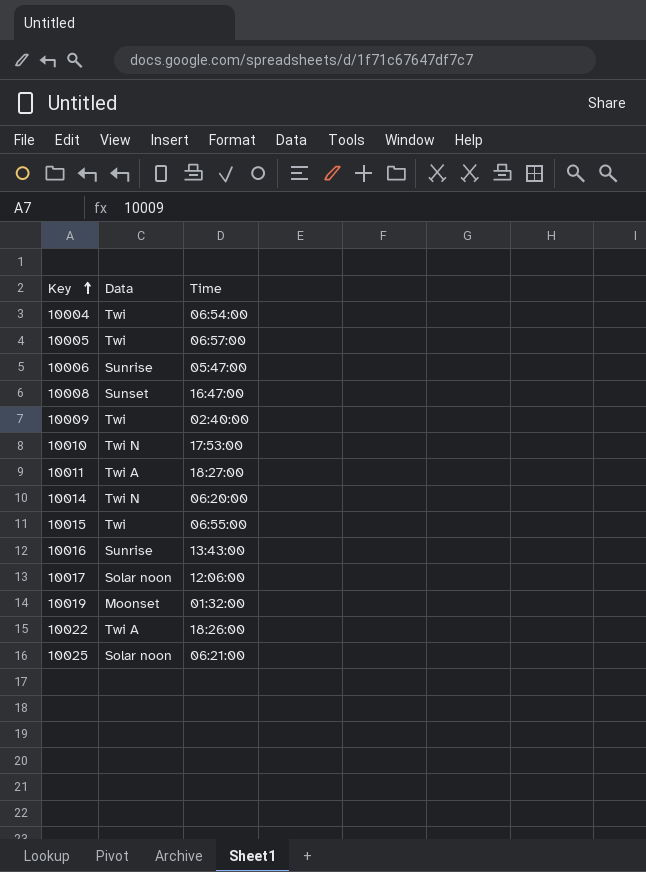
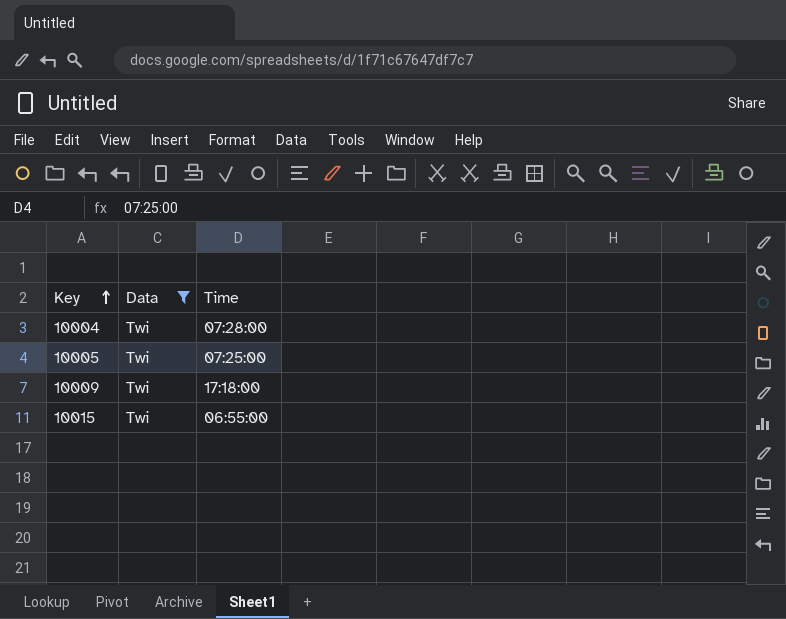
filter: none -> Data = Twi
10004 | Time: 06:54:00 -> 07:28:00
10005 | Time: 06:57:00 -> 07:25:00
10009 | Time: 02:40:00 -> 17:18:00

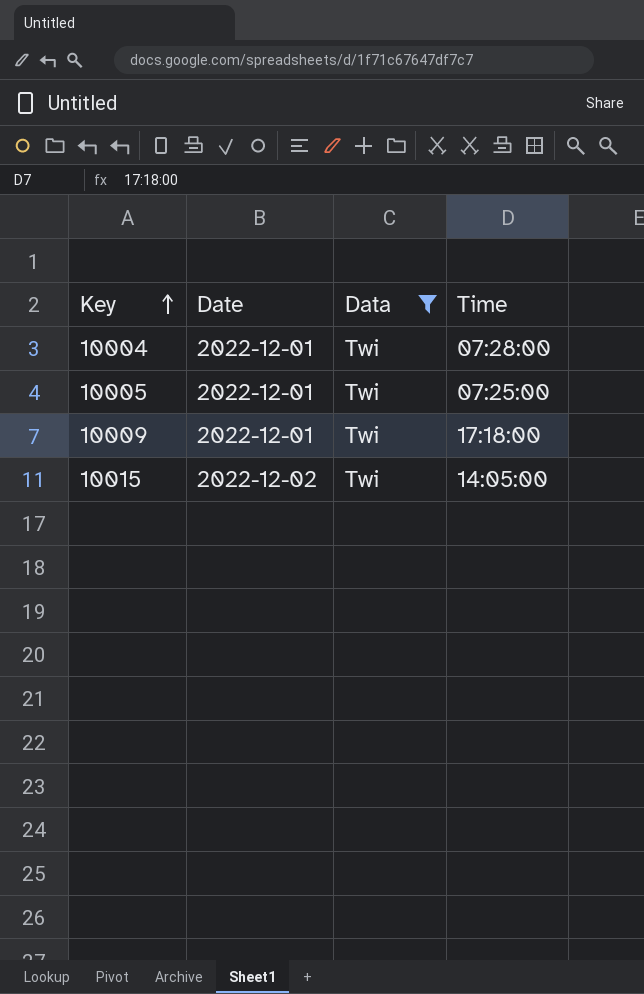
column Date | position: none -> 2
10015 | Time: 06:55:00 -> 14:05:00

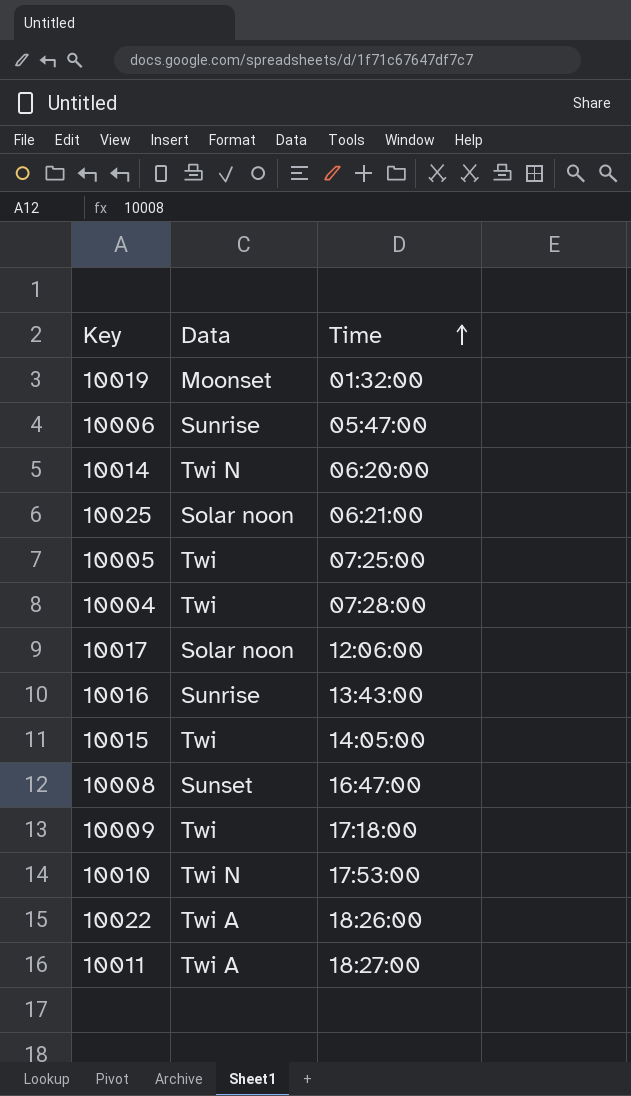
filter: Data = Twi -> none
row order: Key ascending -> Time ascending
column Date | position: 2 -> none

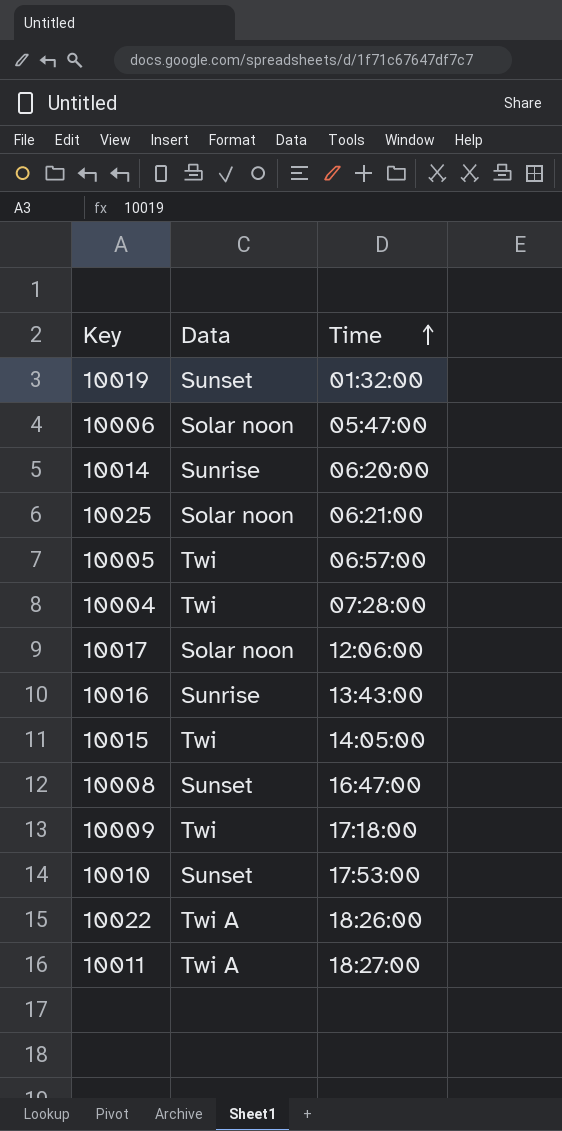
10019 | Data: Moonset -> Sunset
10006 | Data: Sunrise -> Solar noon
10014 | Data: Twi N -> Sunrise
10005 | Time: 07:25:00 -> 06:57:00
10010 | Data: Twi N -> Sunset

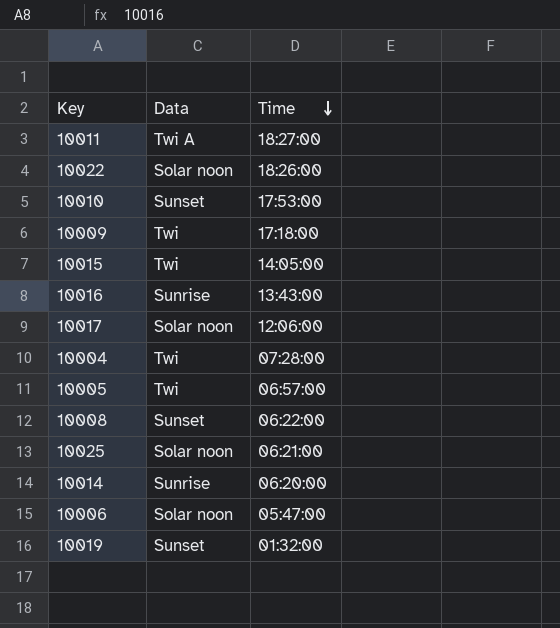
row order: Time ascending -> Time descending
10022 | Data: Twi A -> Solar noon
10008 | Time: 16:47:00 -> 06:22:00

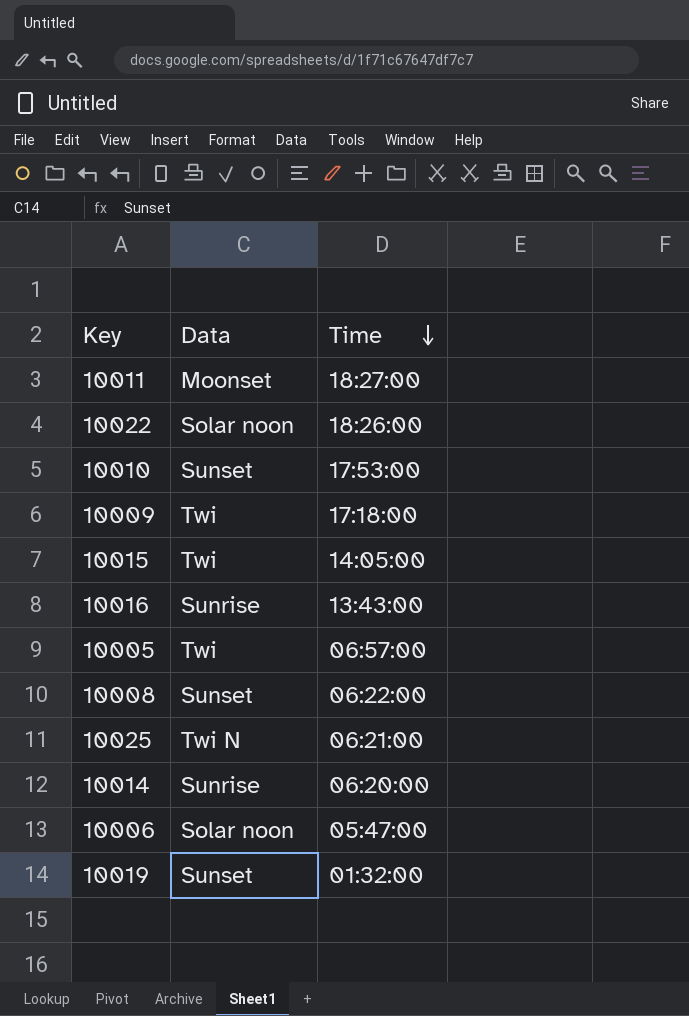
row 10017: Solar noon | 12:06:00 -> none
row 10004: Twi | 07:28:00 -> none
10011 | Data: Twi A -> Moonset
10025 | Data: Solar noon -> Twi N

